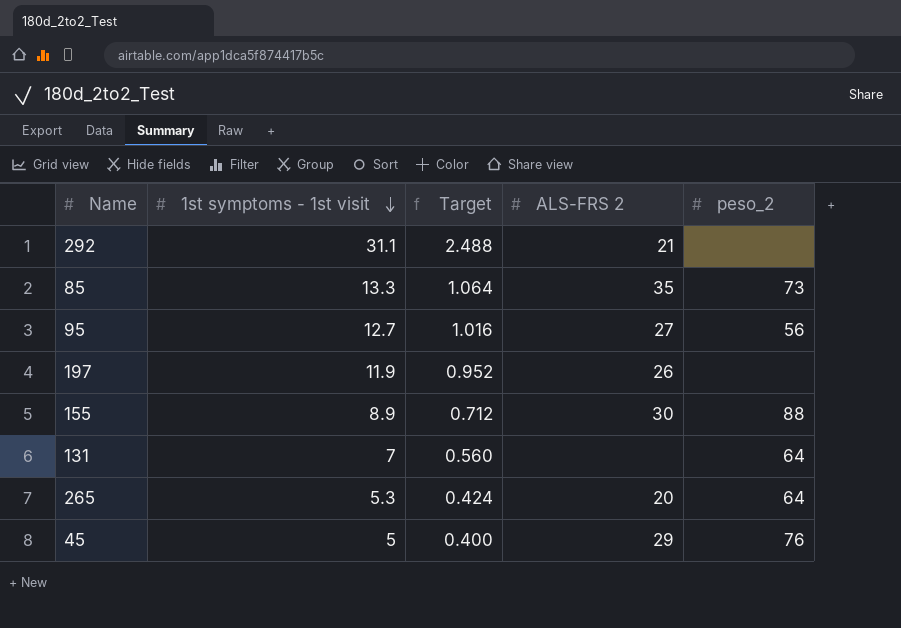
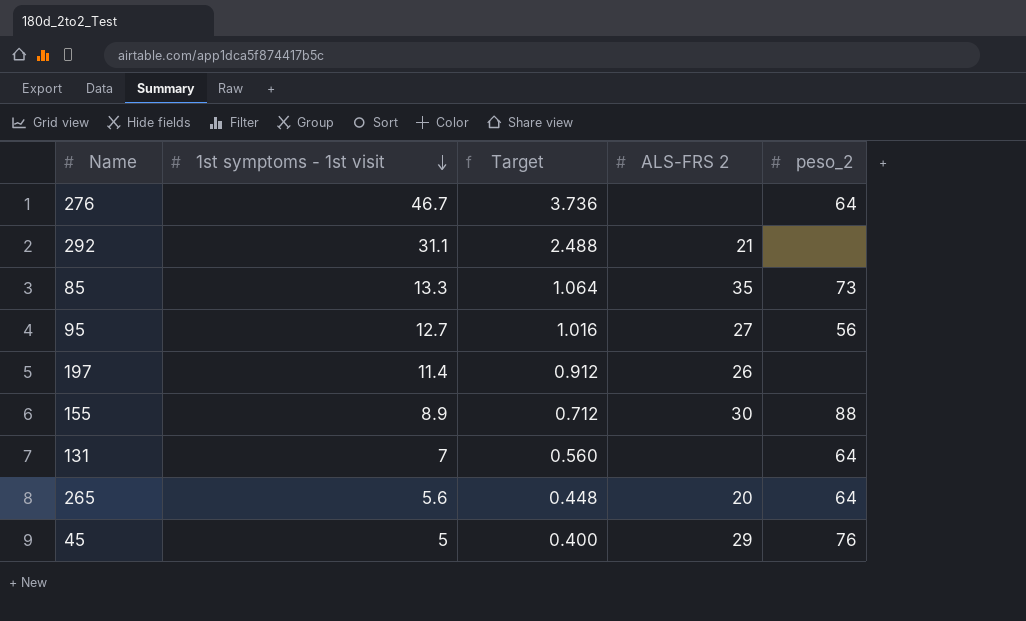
row 276: none -> 46.7 | 3.736 | none | 64
197 | 1st symptoms - 1st visit: 11.9 -> 11.4
197 | Target: 0.952 -> 0.912
265 | 1st symptoms - 1st visit: 5.3 -> 5.6
265 | Target: 0.424 -> 0.448

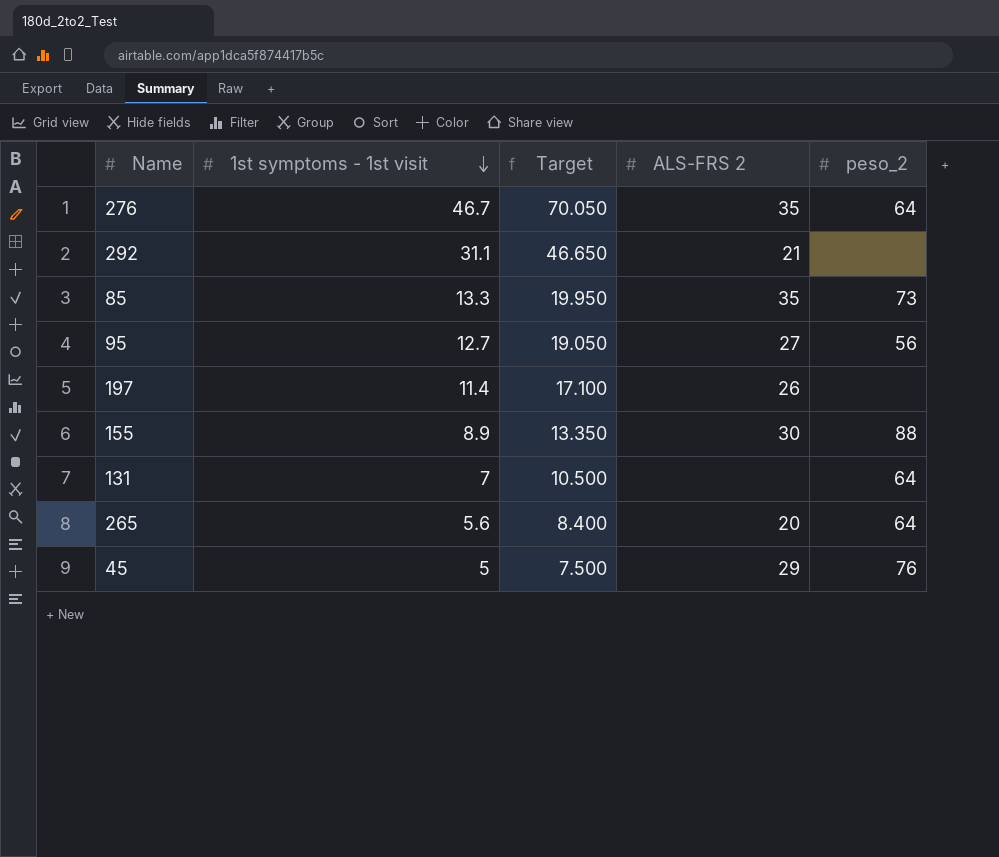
column Target | formula: [1st symptoms - 1st visit] * 0.08 -> [1st symptoms - 1st visit] * 1.5
276 | ALS-FRS 2: none -> 35

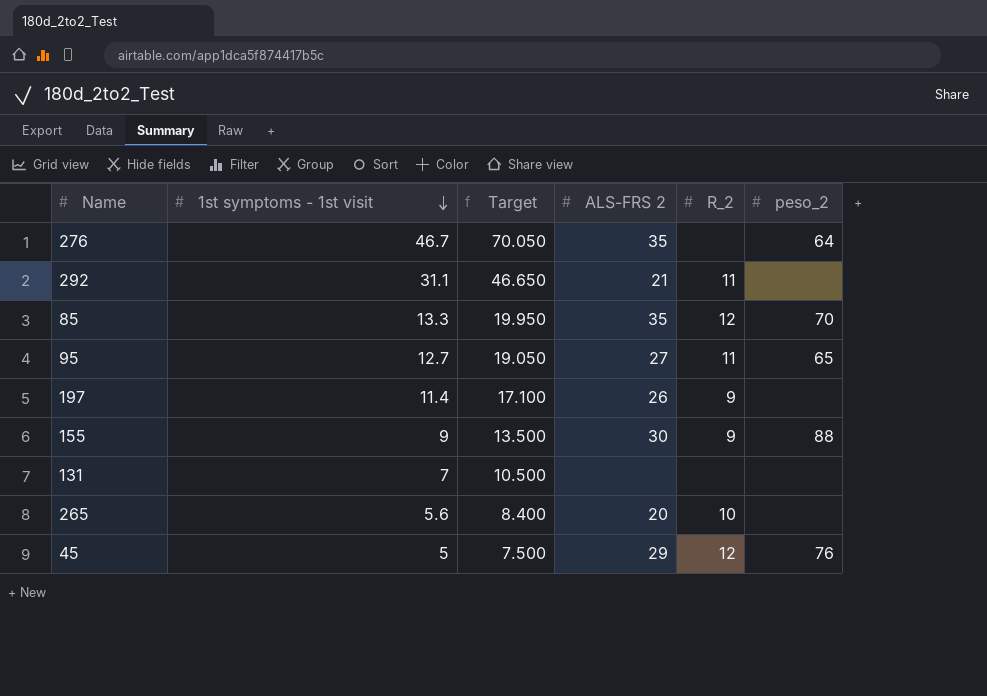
column R_2 | position: none -> 5
85 | peso_2: 73 -> 70
95 | peso_2: 56 -> 65
155 | 1st symptoms - 1st visit: 8.9 -> 9
155 | Target: 13.350 -> 13.500
131 | peso_2: 64 -> none
265 | peso_2: 64 -> none

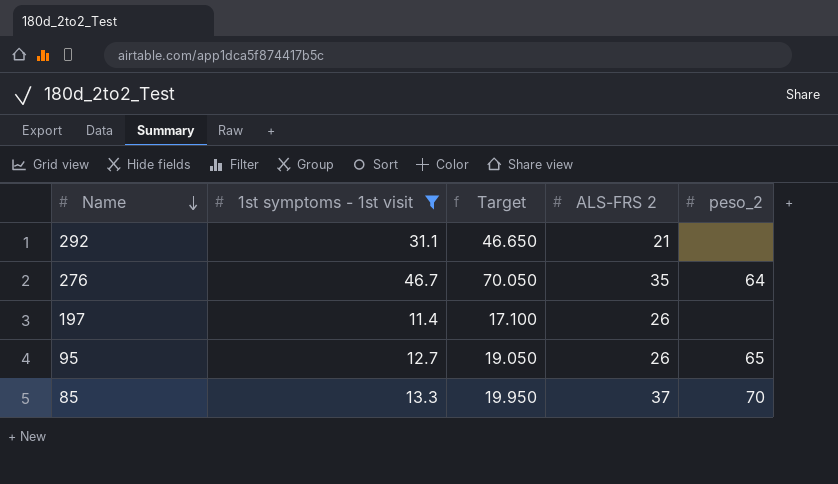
filter: none -> 1st symptoms - 1st visit >= 11.4
row order: 1st symptoms - 1st visit descending -> Name descending
column R_2 | position: 5 -> none
95 | ALS-FRS 2: 27 -> 26
85 | ALS-FRS 2: 35 -> 37

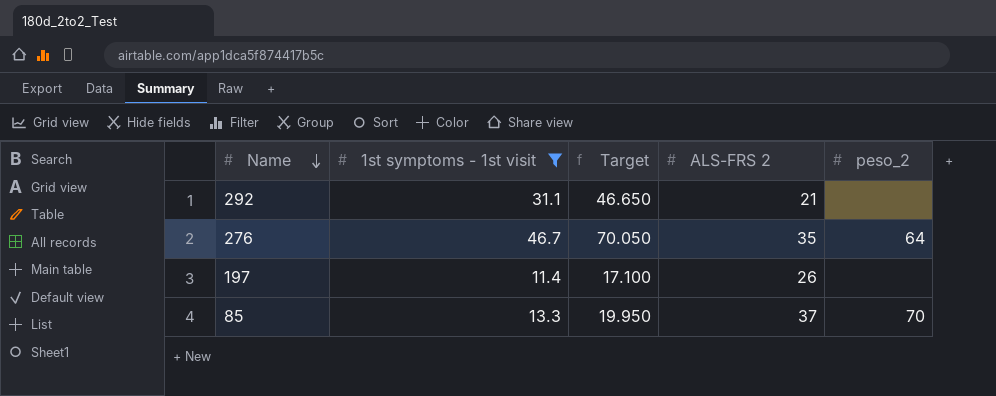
row 95: 12.7 | 19.050 | 26 | 65 -> none

